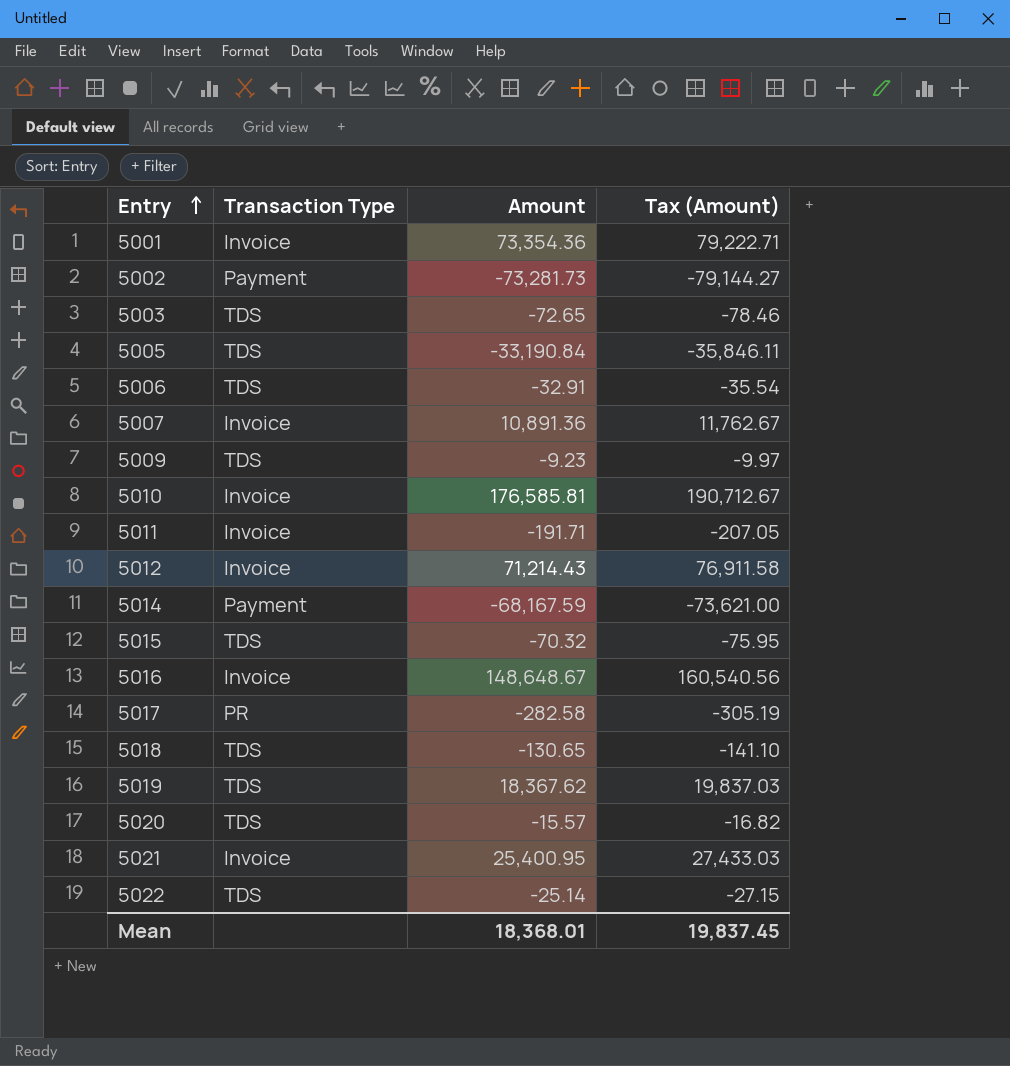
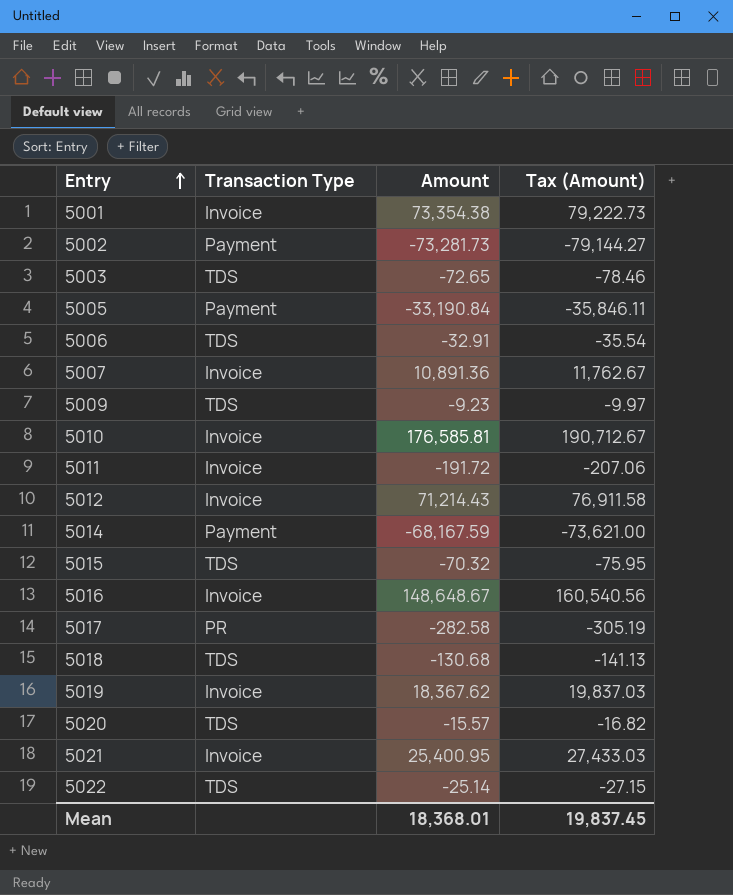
5001 | Amount: 73,354.36 -> 73,354.38
5001 | Tax (Amount): 79,222.71 -> 79,222.73
5005 | Transaction Type: TDS -> Payment
5011 | Amount: -191.71 -> -191.72
5011 | Tax (Amount): -207.05 -> -207.06
5018 | Amount: -130.65 -> -130.68
5018 | Tax (Amount): -141.10 -> -141.13
5019 | Transaction Type: TDS -> Invoice

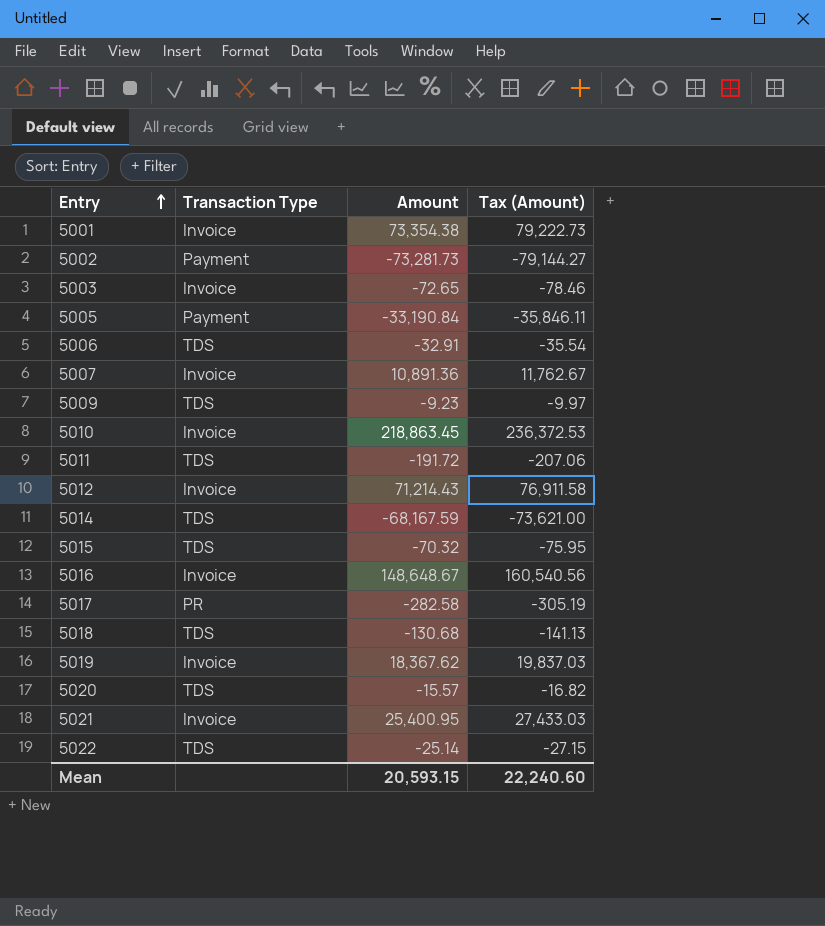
5003 | Transaction Type: TDS -> Invoice
5010 | Amount: 176,585.81 -> 218,863.45
5010 | Tax (Amount): 190,712.67 -> 236,372.53
5011 | Transaction Type: Invoice -> TDS
5014 | Transaction Type: Payment -> TDS
Mean | Amount: 18,368.01 -> 20,593.15
Mean | Tax (Amount): 19,837.45 -> 22,240.60

